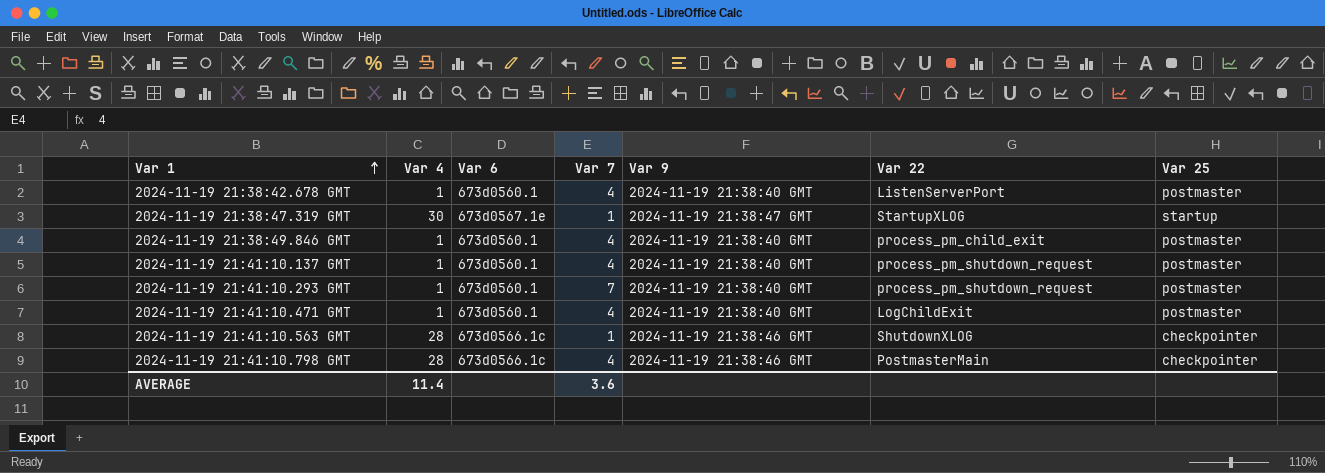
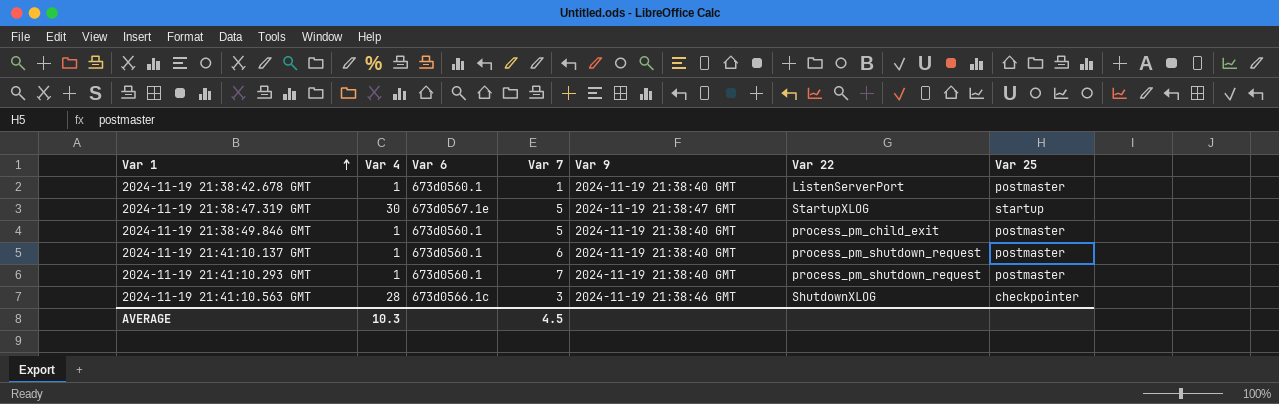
row 2024-11-19 21:41:10.471 GMT: 1 | 673d0560.1 | 4 | 2024-11-19 21:38:40 GMT | LogChildExit | postmaster -> none
row 2024-11-19 21:41:10.798 GMT: 28 | 673d0566.1c | 4 | 2024-11-19 21:38:46 GMT | PostmasterMain | checkpointer -> none
2024-11-19 21:38:42.678 GMT | Var 7: 4 -> 1
2024-11-19 21:38:47.319 GMT | Var 7: 1 -> 5
2024-11-19 21:38:49.846 GMT | Var 7: 4 -> 5
2024-11-19 21:41:10.137 GMT | Var 7: 4 -> 6
2024-11-19 21:41:10.563 GMT | Var 7: 1 -> 3
AVERAGE | Var 4: 11.4 -> 10.3
AVERAGE | Var 7: 3.6 -> 4.5

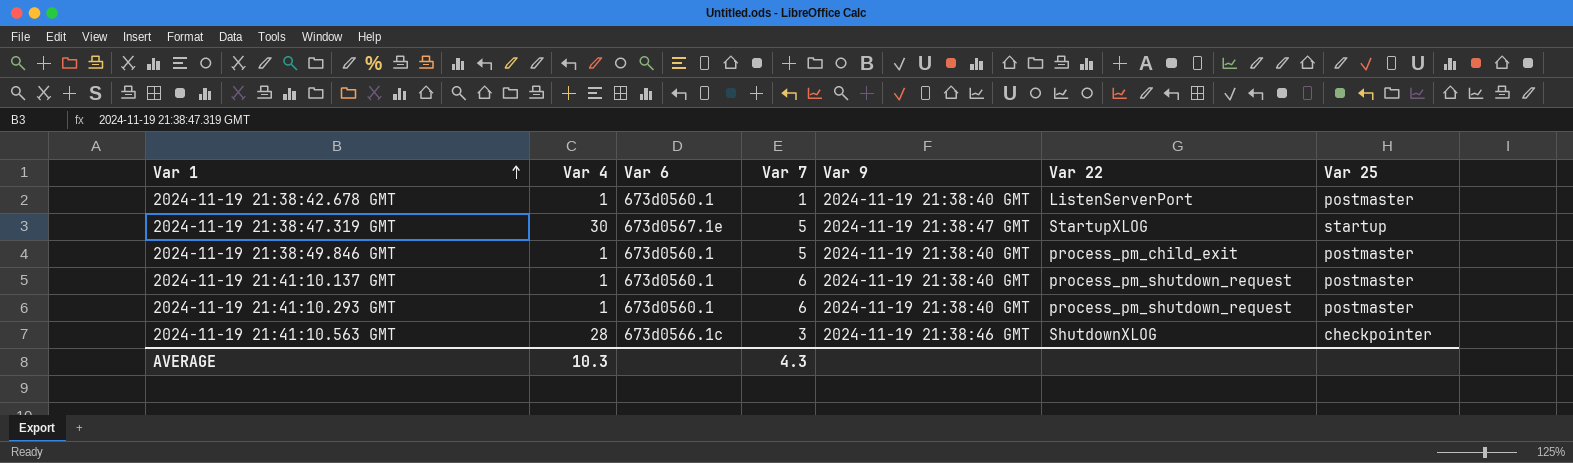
2024-11-19 21:41:10.293 GMT | Var 7: 7 -> 6
AVERAGE | Var 7: 4.5 -> 4.3

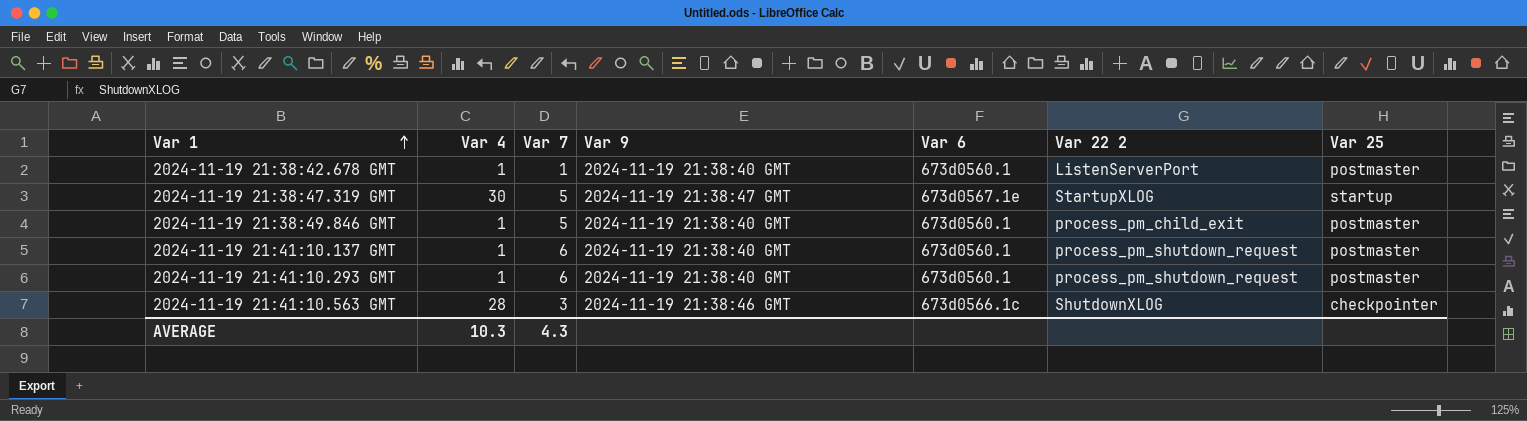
column Var 6 | position: 3 -> 5
column name: Var 22 -> Var 22 2

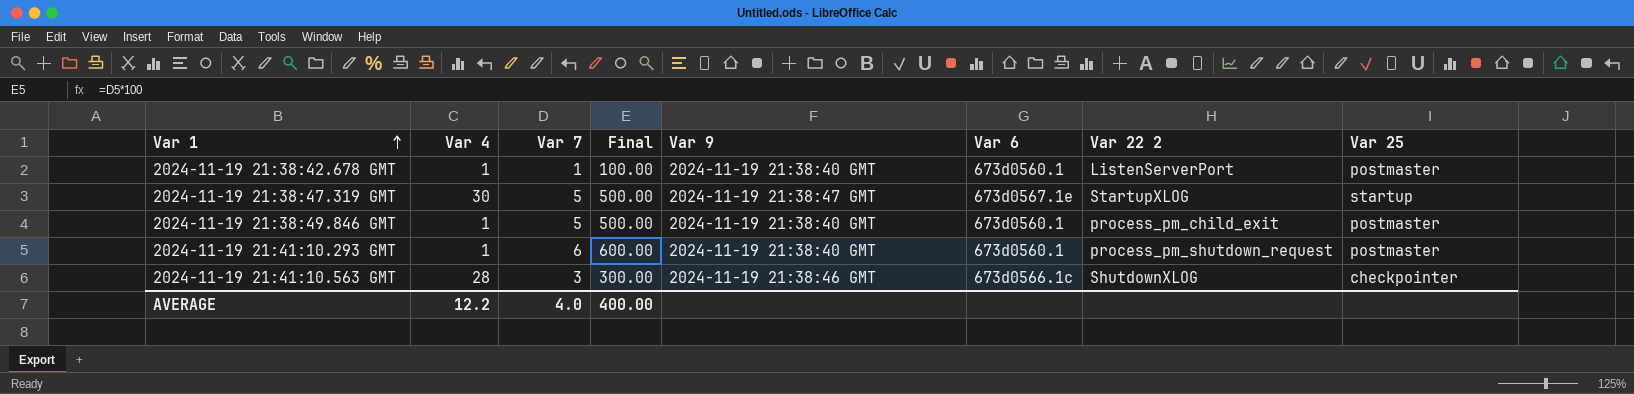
column Final | formula: none -> [Var 7] * 100
row 2024-11-19 21:41:10.137 GMT: 1 | 6 | 2024-11-19 21:38:40 GMT | 673d0560.1 | process_pm_shutdown_request | postmaster -> none
AVERAGE | Var 4: 10.3 -> 12.2
AVERAGE | Var 7: 4.3 -> 4.0

